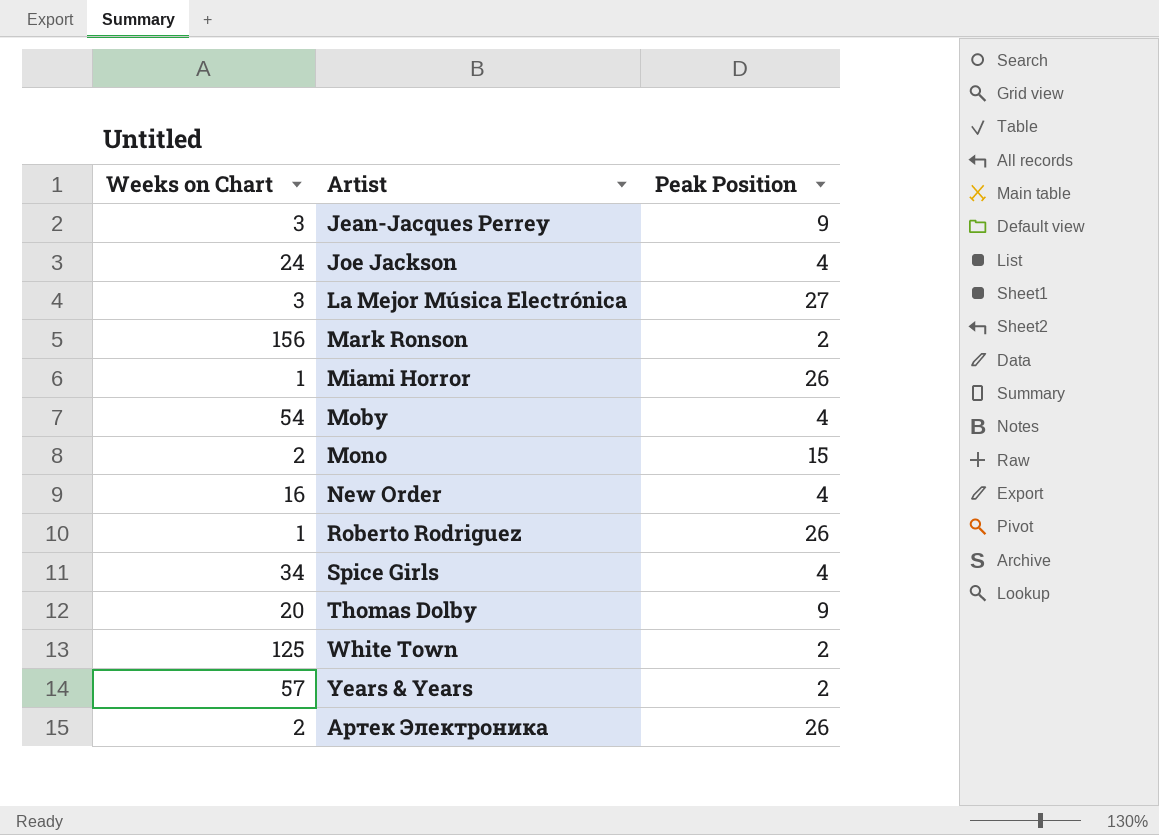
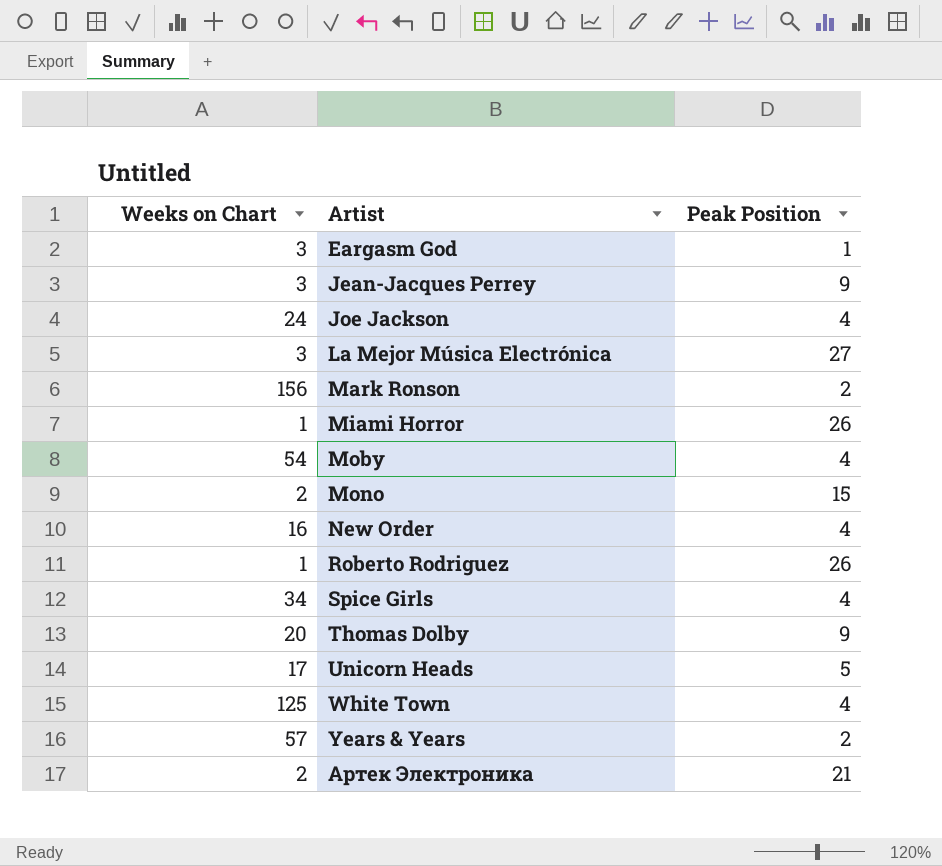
row Eargasm God: none -> 3 | 1
row Unicorn Heads: none -> 17 | 5
White Town | Peak Position: 2 -> 4
Артек Электроника | Peak Position: 26 -> 21

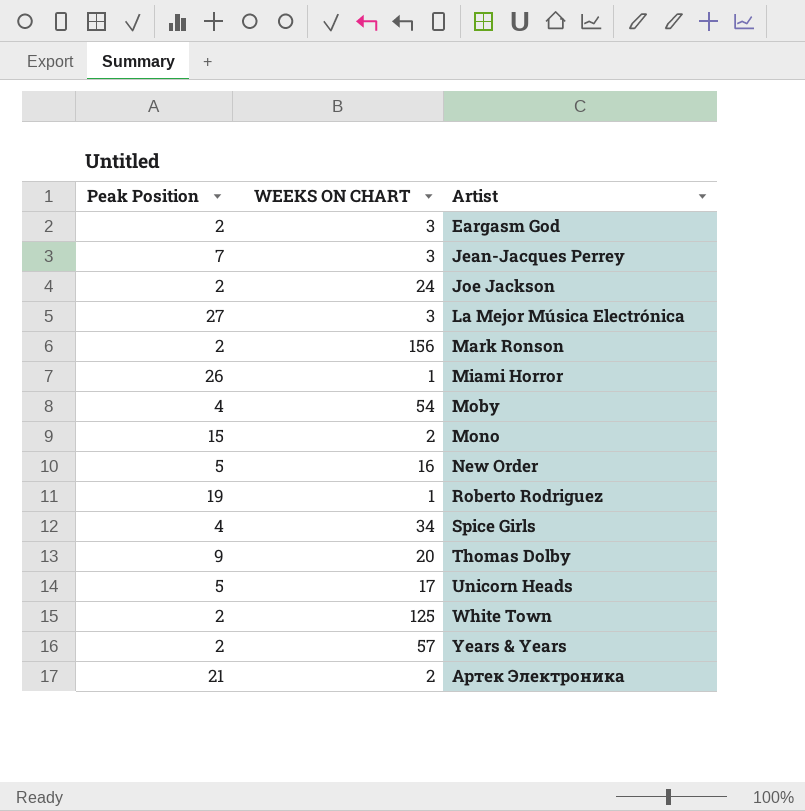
column Peak Position | position: 3 -> 1
column name: Weeks on Chart -> WEEKS ON CHART
Eargasm God | Peak Position: 1 -> 2
Jean-Jacques Perrey | Peak Position: 9 -> 7
Joe Jackson | Peak Position: 4 -> 2
New Order | Peak Position: 4 -> 5
Roberto Rodriguez | Peak Position: 26 -> 19
White Town | Peak Position: 4 -> 2

